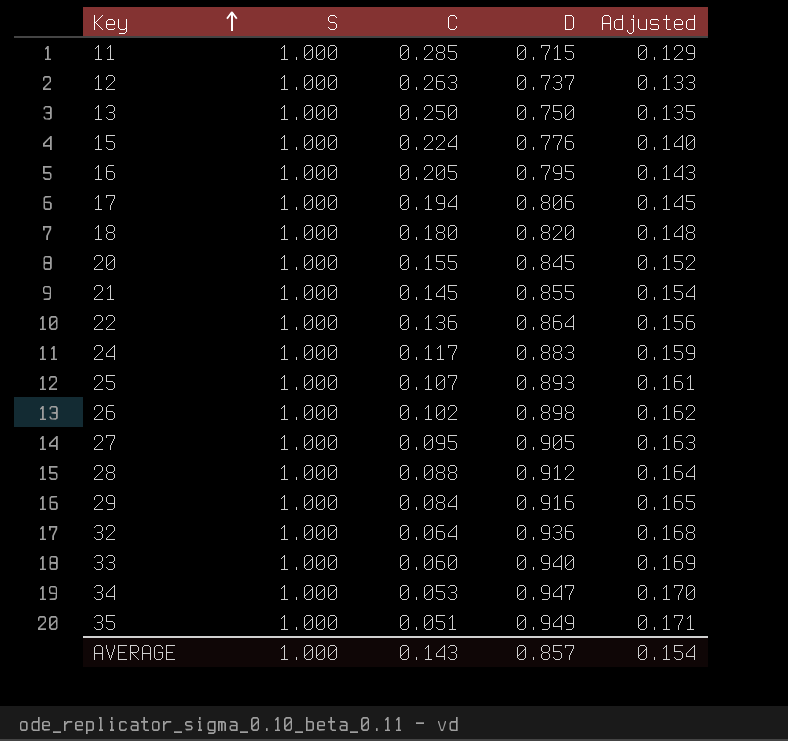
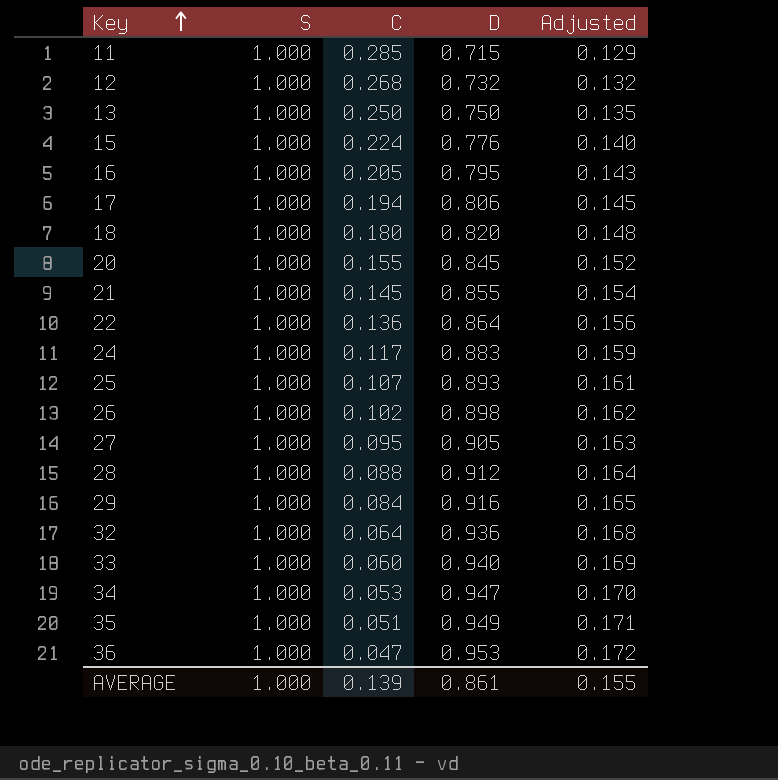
12 | C: 0.263 -> 0.268
12 | D: 0.737 -> 0.732
12 | Adjusted: 0.133 -> 0.132
row 36: none -> 1.000 | 0.047 | 0.953 | 0.172
AVERAGE | C: 0.143 -> 0.139
AVERAGE | D: 0.857 -> 0.861
AVERAGE | Adjusted: 0.154 -> 0.155

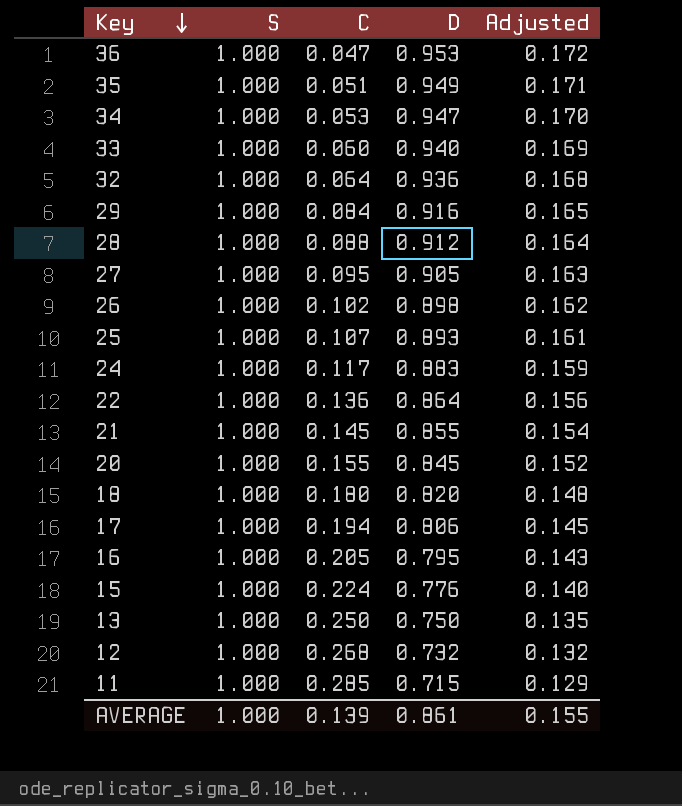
row order: Key ascending -> Key descending

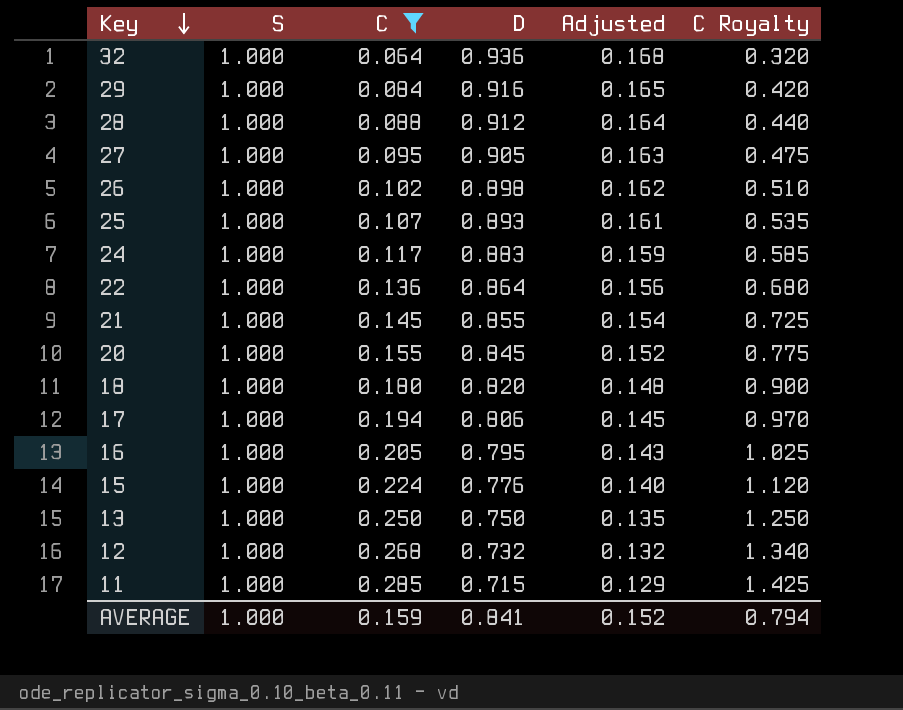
filter: none -> C >= 0.064
column C Royalty | formula: none -> [C] * 5
AVERAGE | C: 0.139 -> 0.159
AVERAGE | D: 0.861 -> 0.841
AVERAGE | Adjusted: 0.155 -> 0.152

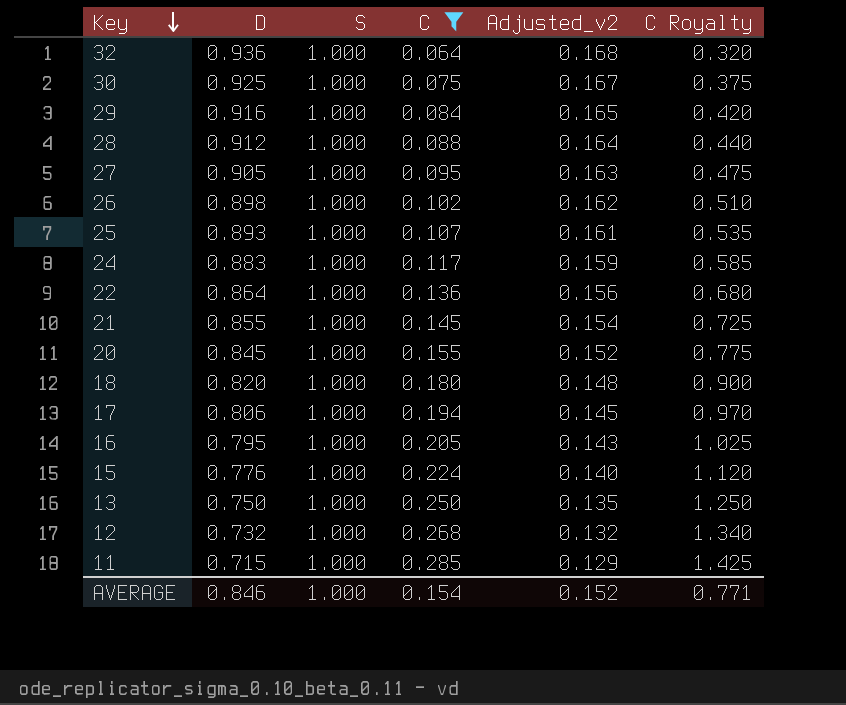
column D | position: 4 -> 2
column name: Adjusted -> Adjusted_v2
row 30: none -> 0.925 | 1.000 | 0.075 | 0.167 | 0.375
AVERAGE | D: 0.841 -> 0.846
AVERAGE | C: 0.159 -> 0.154
AVERAGE | C Royalty: 0.794 -> 0.771

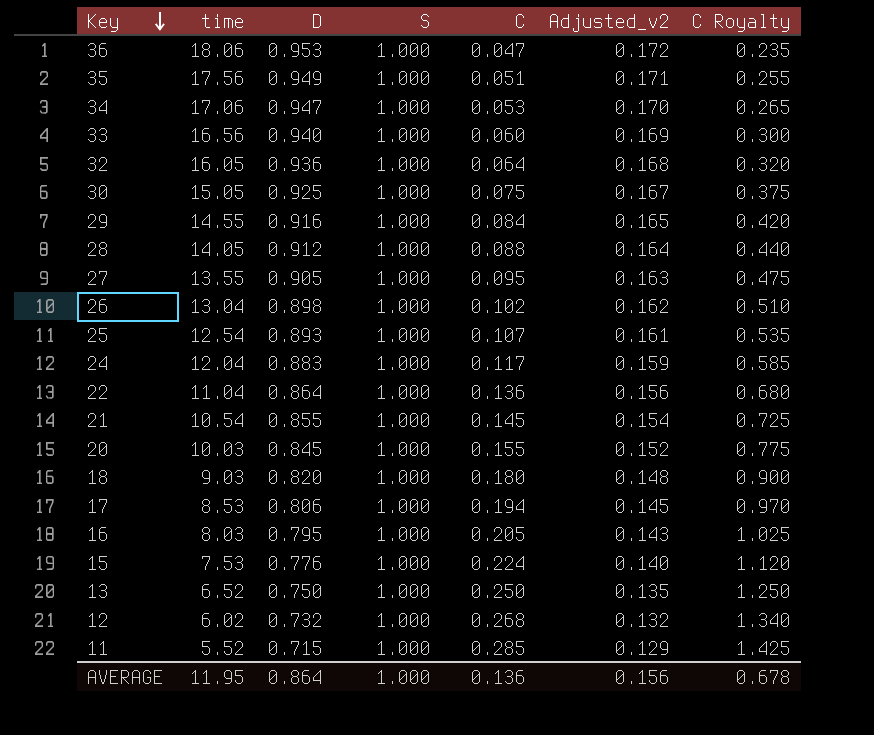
filter: C >= 0.064 -> none
column time | position: none -> 2
AVERAGE | D: 0.846 -> 0.864
AVERAGE | C: 0.154 -> 0.136
AVERAGE | Adjusted_v2: 0.152 -> 0.156
AVERAGE | C Royalty: 0.771 -> 0.678

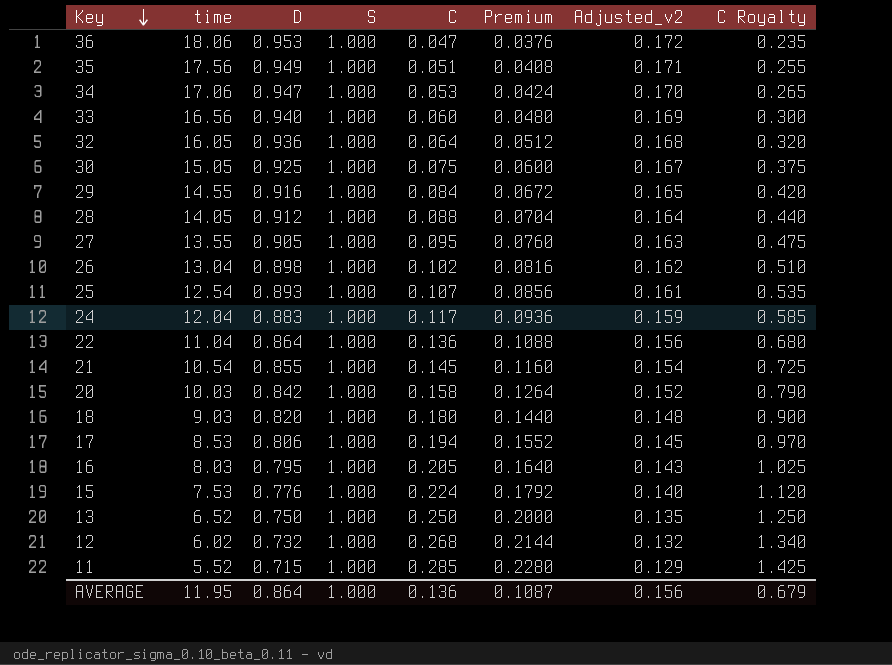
column Premium | formula: none -> [C] * 0.8
20 | D: 0.845 -> 0.842
20 | C: 0.155 -> 0.158
20 | C Royalty: 0.775 -> 0.790
AVERAGE | C Royalty: 0.678 -> 0.679

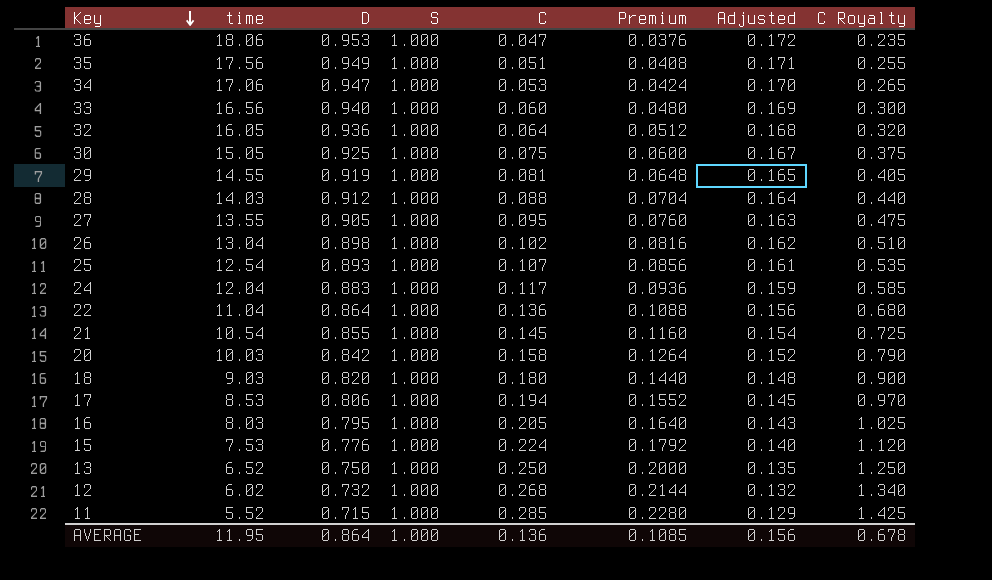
column name: Adjusted_v2 -> Adjusted
29 | D: 0.916 -> 0.919
29 | C: 0.084 -> 0.081
29 | Premium: 0.0672 -> 0.0648
29 | C Royalty: 0.420 -> 0.405
28 | time: 14.05 -> 14.03
AVERAGE | Premium: 0.1087 -> 0.1085
AVERAGE | C Royalty: 0.679 -> 0.678

